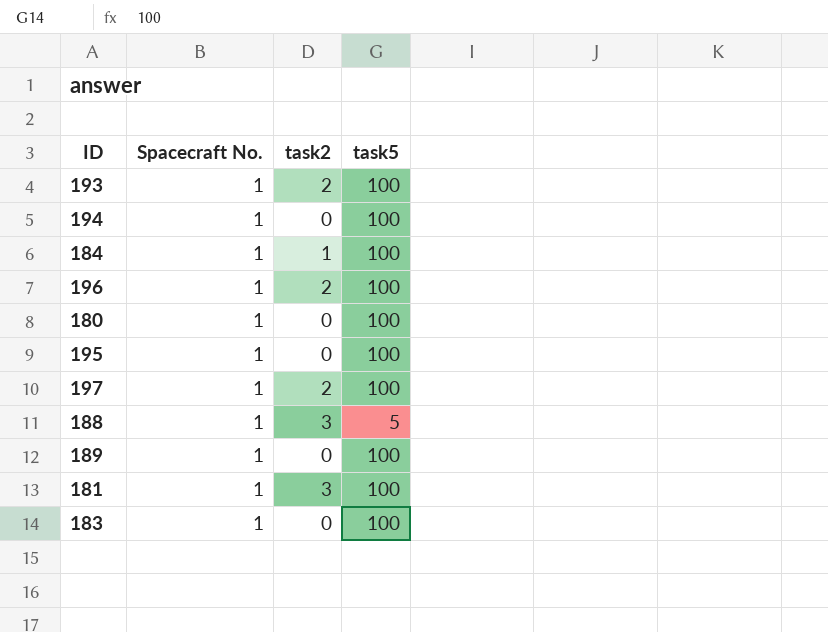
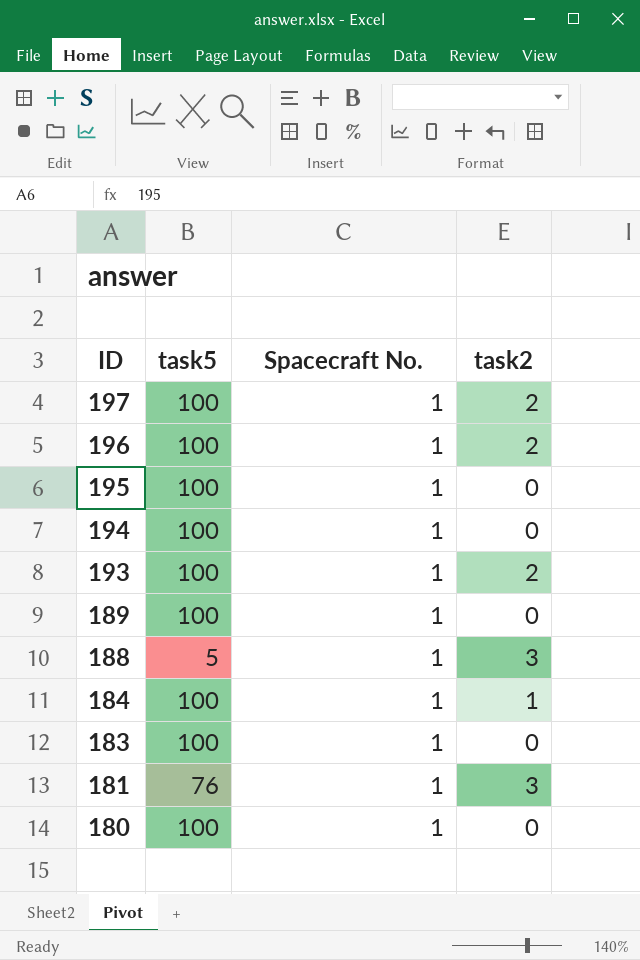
row order: none -> ID descending
column task5 | position: 4 -> 2
181 | task5: 100 -> 76

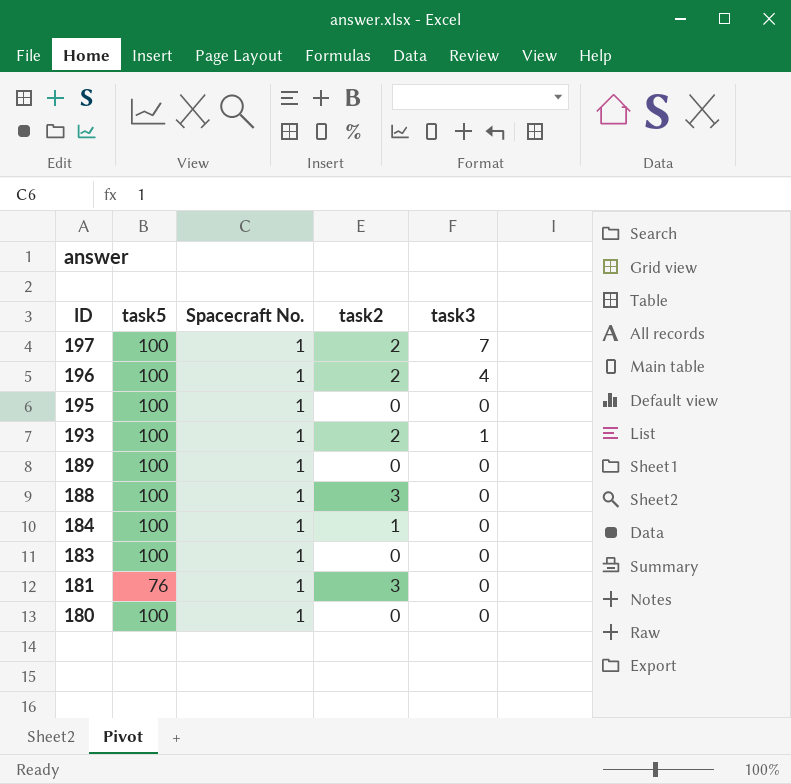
column task3 | position: none -> 5
row 194: 100 | 1 | 0 -> none
188 | task5: 5 -> 100

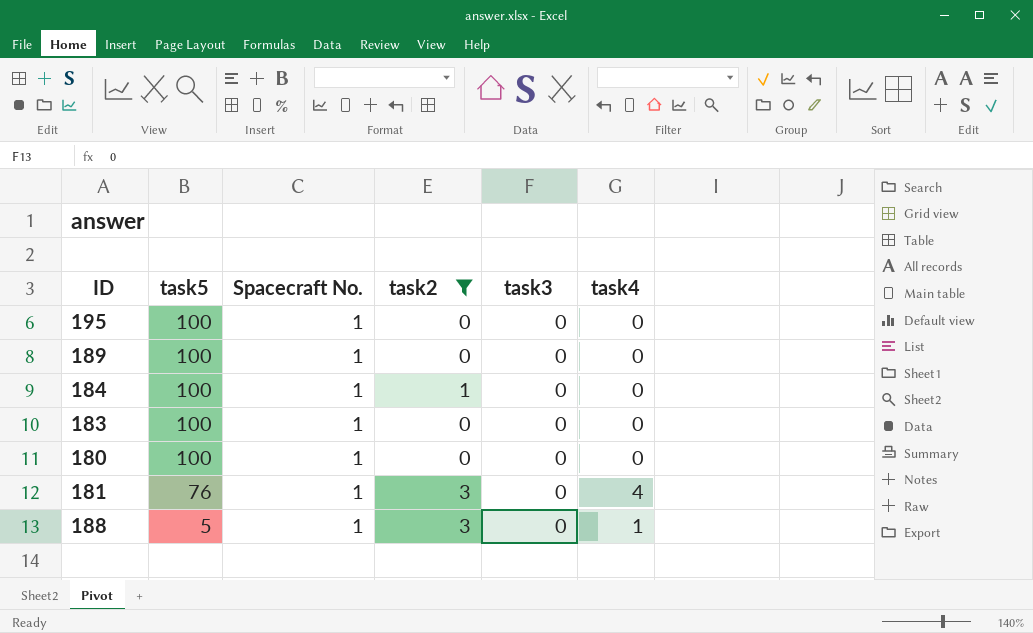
filter: none -> task2 != 2
row order: ID descending -> task5 descending
column task4 | position: none -> 6
188 | task5: 100 -> 5

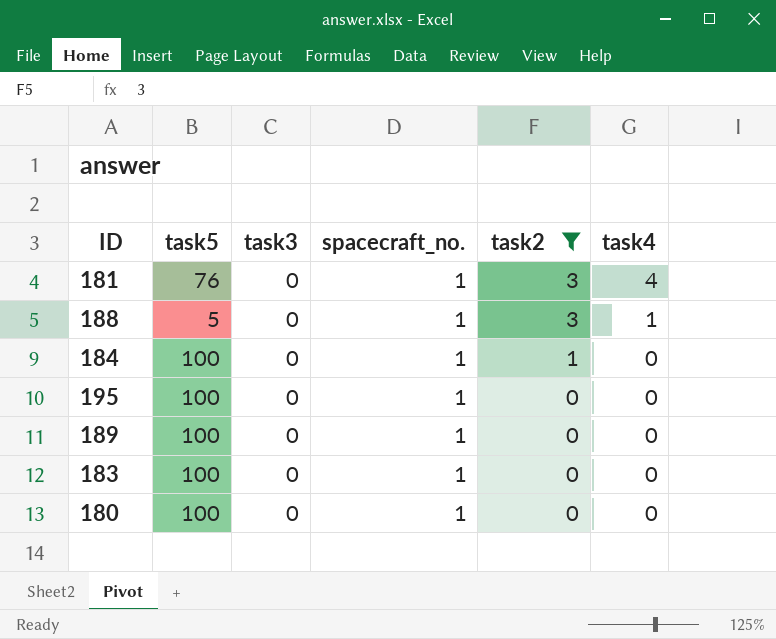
row order: task5 descending -> task2 descending
column task3 | position: 5 -> 3
column name: Spacecraft No. -> spacecraft_no.

